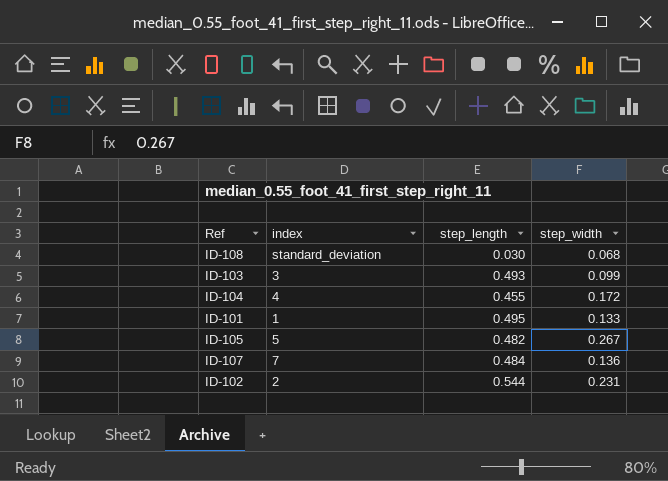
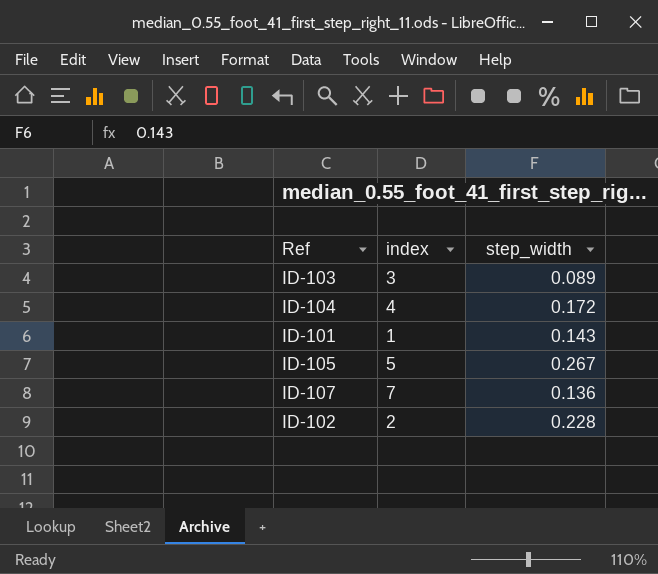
column step_length | position: 3 -> none
row ID-108: standard_deviation | 0.030 | 0.068 -> none
ID-103 | step_width: 0.099 -> 0.089
ID-101 | step_width: 0.133 -> 0.143
ID-102 | step_width: 0.231 -> 0.228

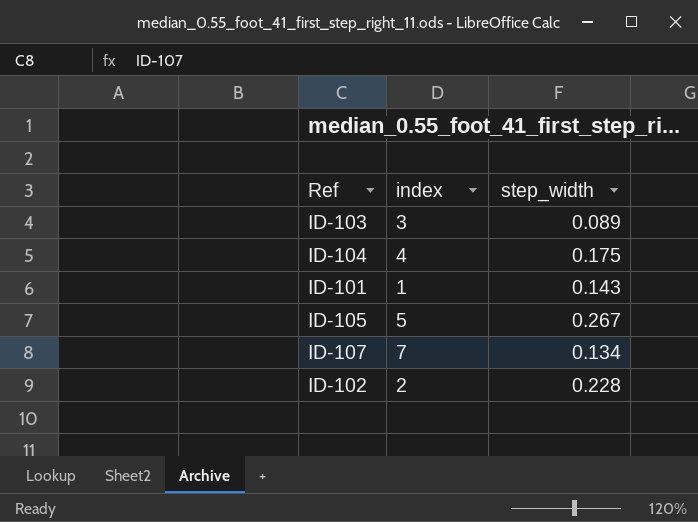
ID-104 | step_width: 0.172 -> 0.175
ID-107 | step_width: 0.136 -> 0.134

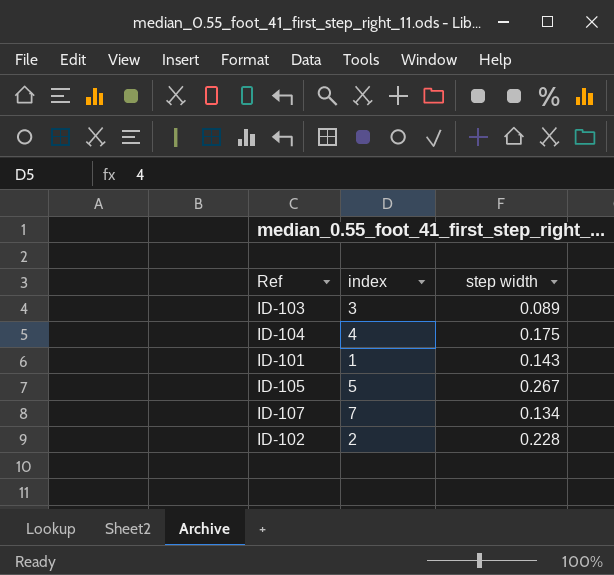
column name: step_width -> step width

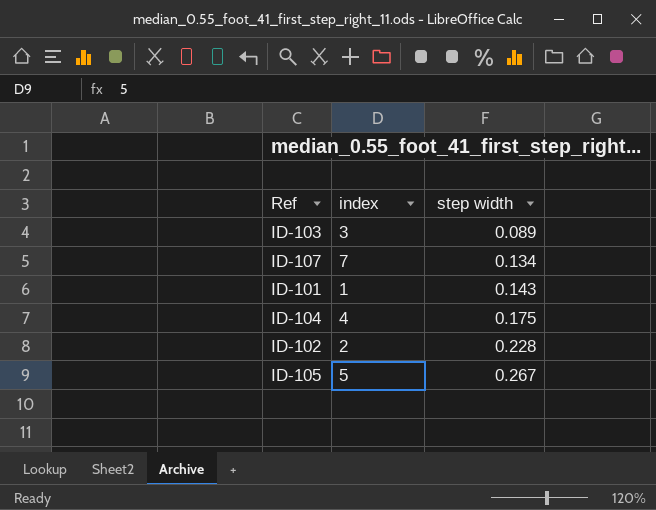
row order: none -> step width ascending

